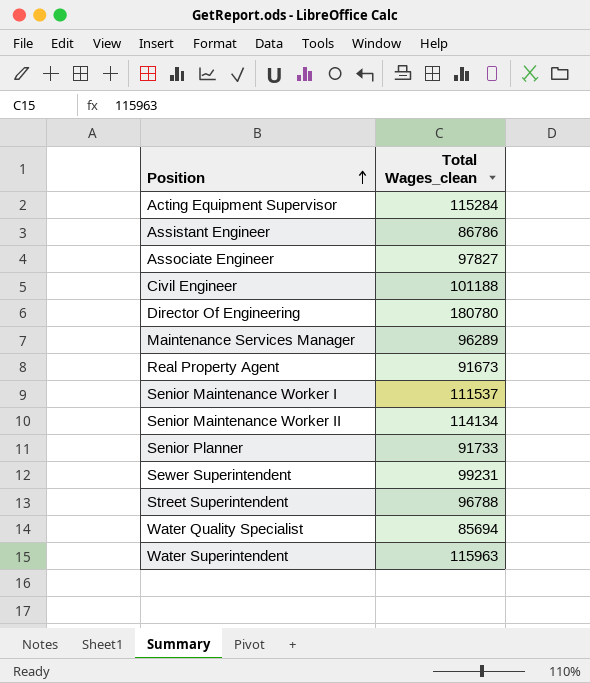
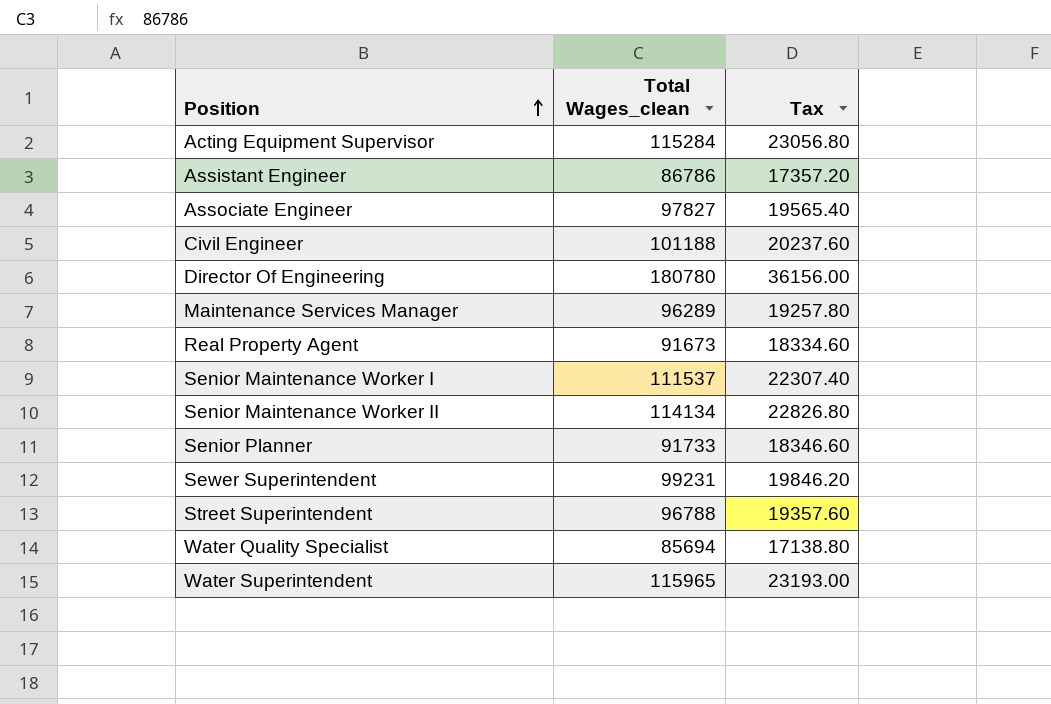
column Tax | formula: none -> [Total Wages_clean] * 0.2
Water Superintendent | Total Wages_clean: 115963 -> 115965

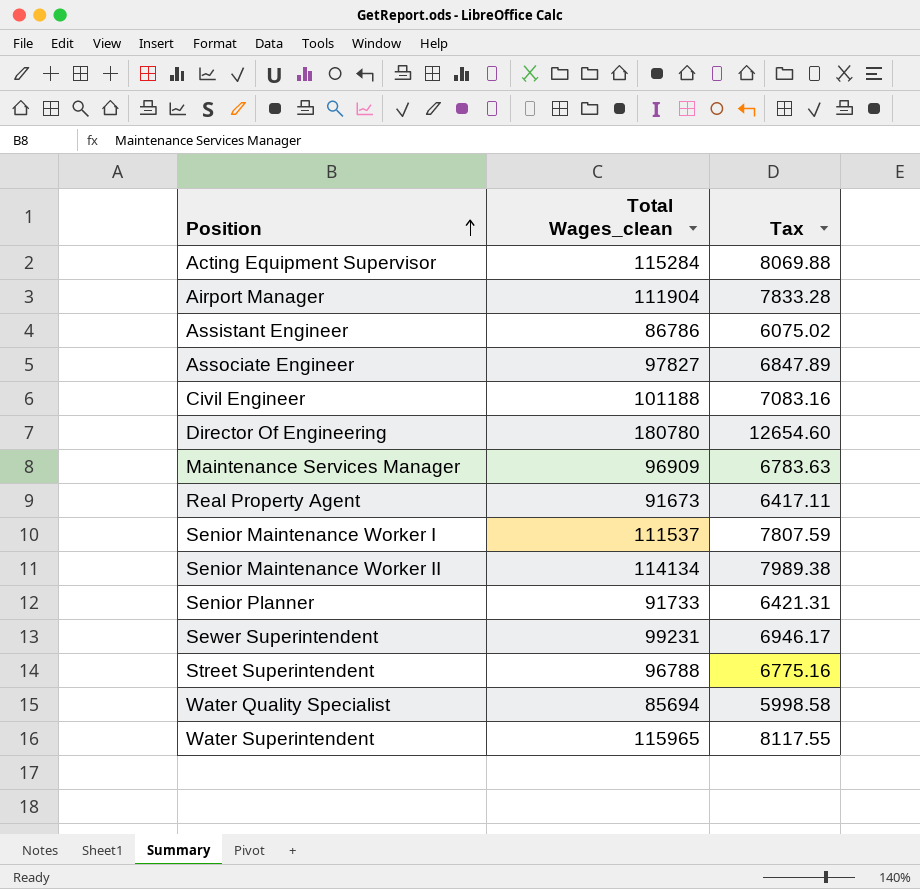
column Tax | formula: [Total Wages_clean] * 0.2 -> [Total Wages_clean] * 0.07
row Airport Manager: none -> 111904 | 7833.28
Maintenance Services Manager | Total Wages_clean: 96289 -> 96909

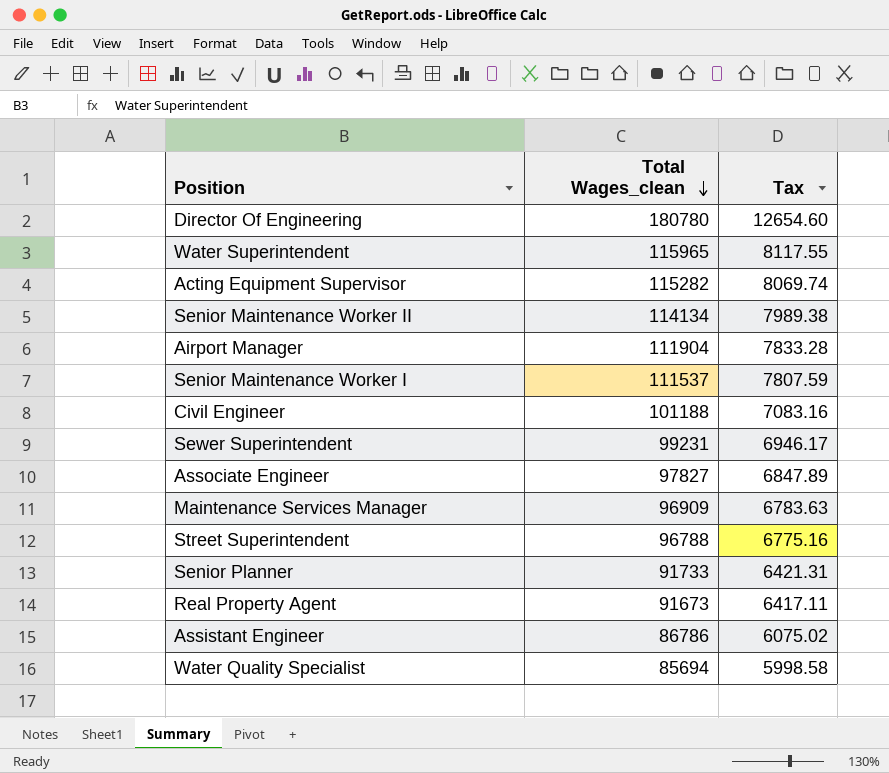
row order: Position ascending -> Total Wages_clean descending
Acting Equipment Supervisor | Total Wages_clean: 115284 -> 115282
Acting Equipment Supervisor | Tax: 8069.88 -> 8069.74

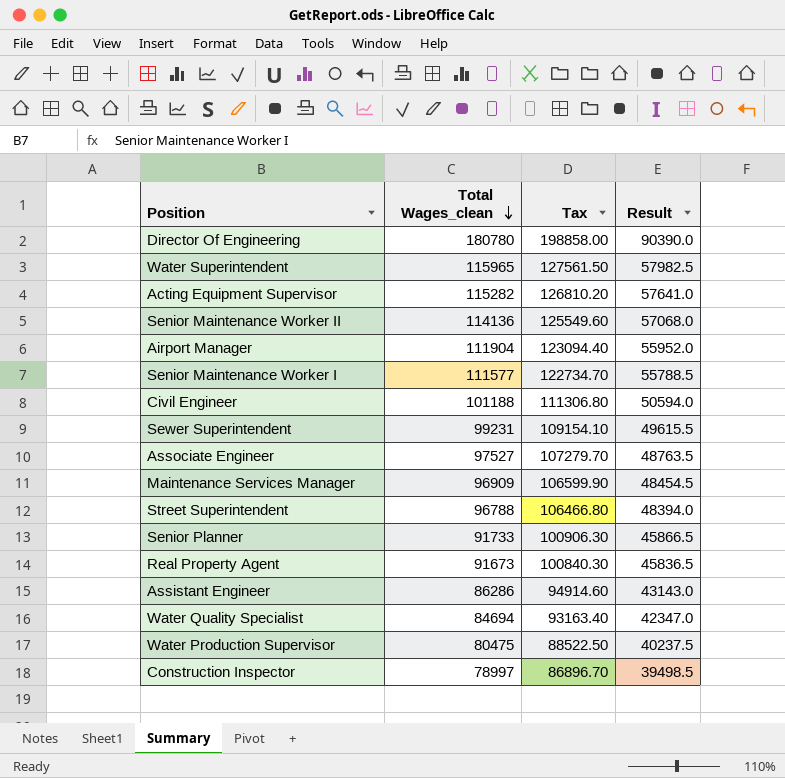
column Tax | formula: [Total Wages_clean] * 0.07 -> [Total Wages_clean] * 1.1
column Result | formula: none -> [Total Wages_clean] * 0.5
Senior Maintenance Worker II | Total Wages_clean: 114134 -> 114136
Senior Maintenance Worker I | Total Wages_clean: 111537 -> 111577
Associate Engineer | Total Wages_clean: 97827 -> 97527
Assistant Engineer | Total Wages_clean: 86786 -> 86286
Water Quality Specialist | Total Wages_clean: 85694 -> 84694
row Water Production Supervisor: none -> 80475 | 88522.50 | 40237.5
row Construction Inspector: none -> 78997 | 86896.70 | 39498.5

